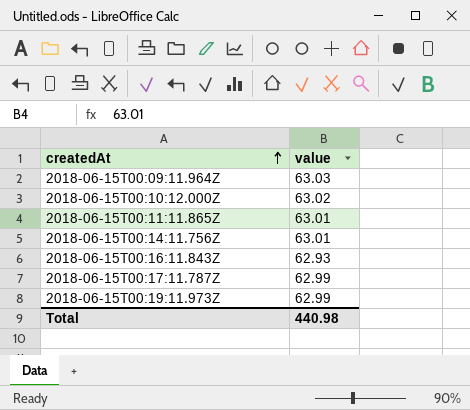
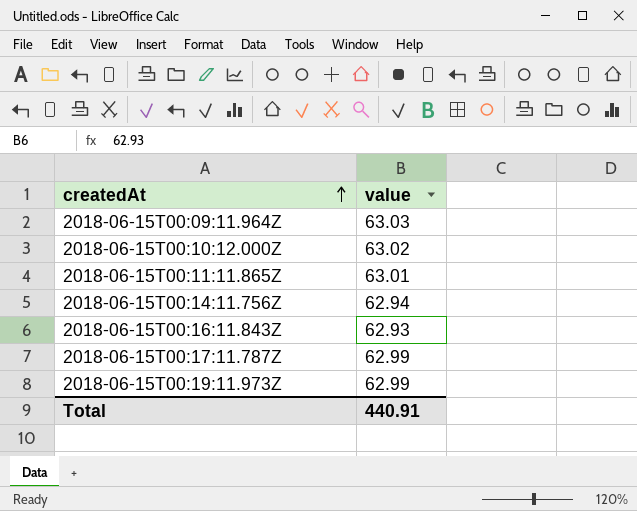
2018-06-15T00:14:11.756Z | value: 63.01 -> 62.94
Total | value: 440.98 -> 440.91

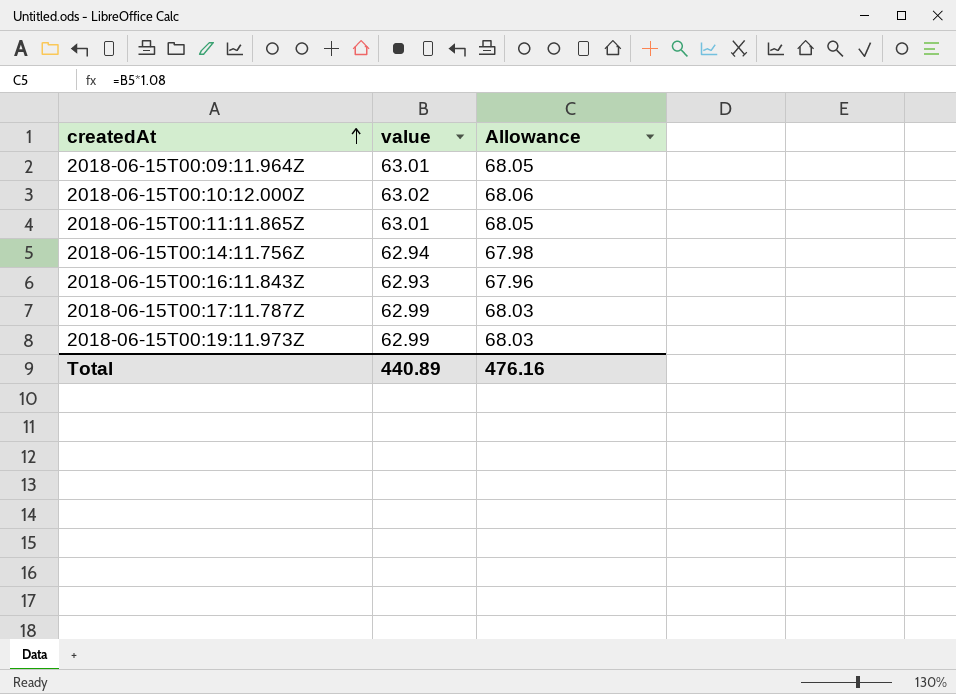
column Allowance | formula: none -> [value] * 1.08
2018-06-15T00:09:11.964Z | value: 63.03 -> 63.01
Total | value: 440.91 -> 440.89

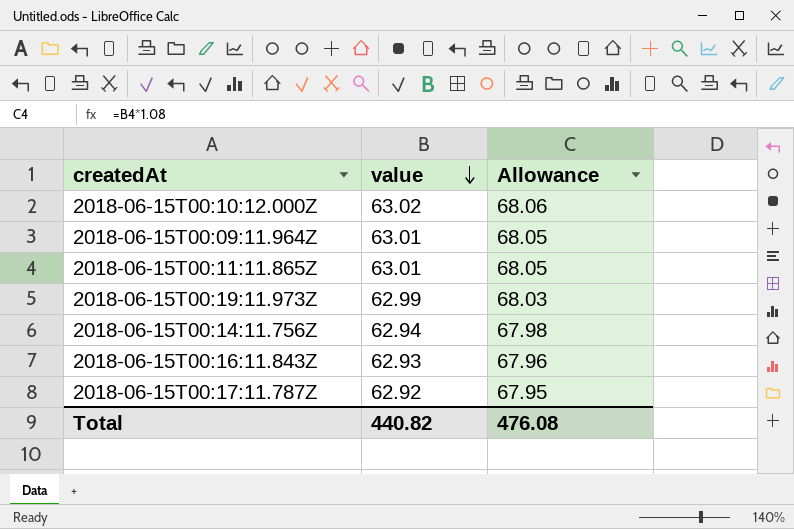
row order: createdAt ascending -> value descending
2018-06-15T00:17:11.787Z | value: 62.99 -> 62.92
2018-06-15T00:17:11.787Z | Allowance: 68.03 -> 67.95
Total | value: 440.89 -> 440.82
Total | Allowance: 476.16 -> 476.08

